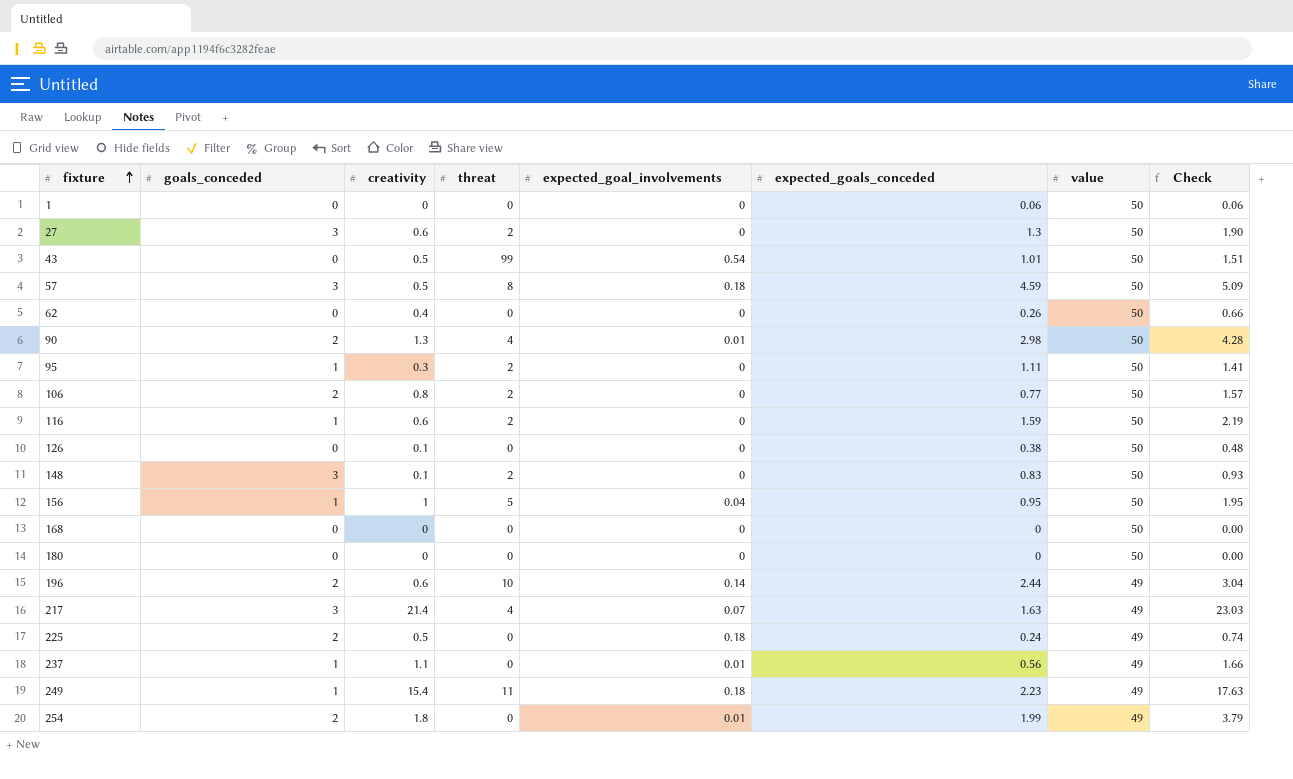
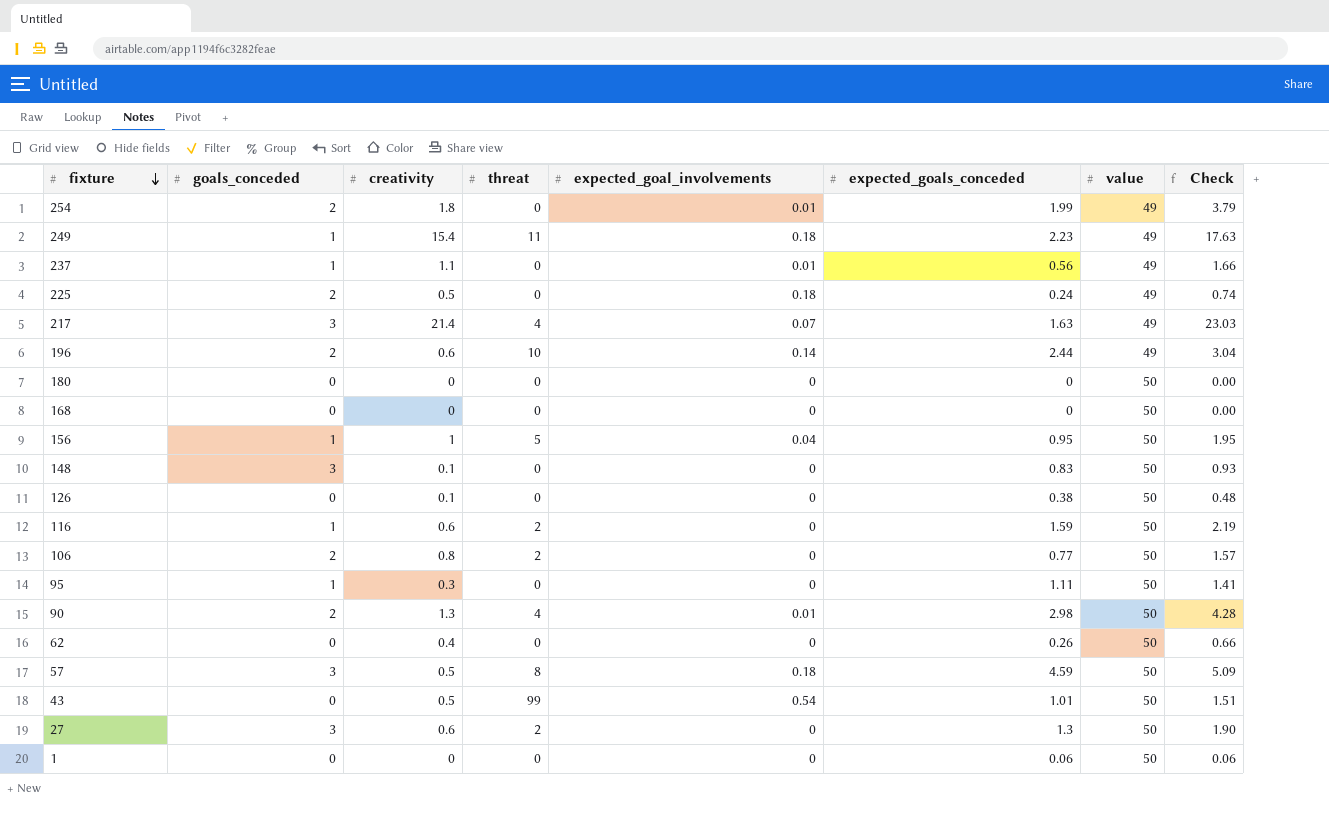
row order: fixture ascending -> fixture descending
148 | threat: 2 -> 0
95 | threat: 2 -> 0

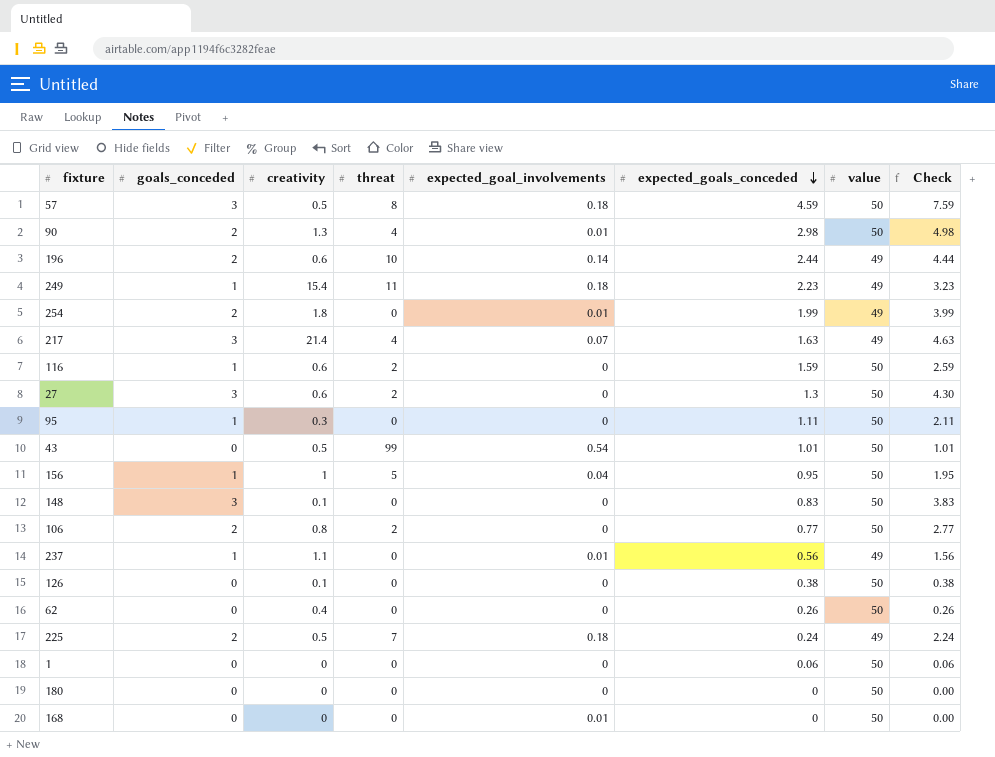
row order: fixture descending -> expected_goals_conceded descending
column Check | formula: [creativity] + [expected_goals_conceded] -> [goals_conceded] + [expected_goals_conceded]
225 | threat: 0 -> 7
168 | expected_goal_involvements: 0 -> 0.01

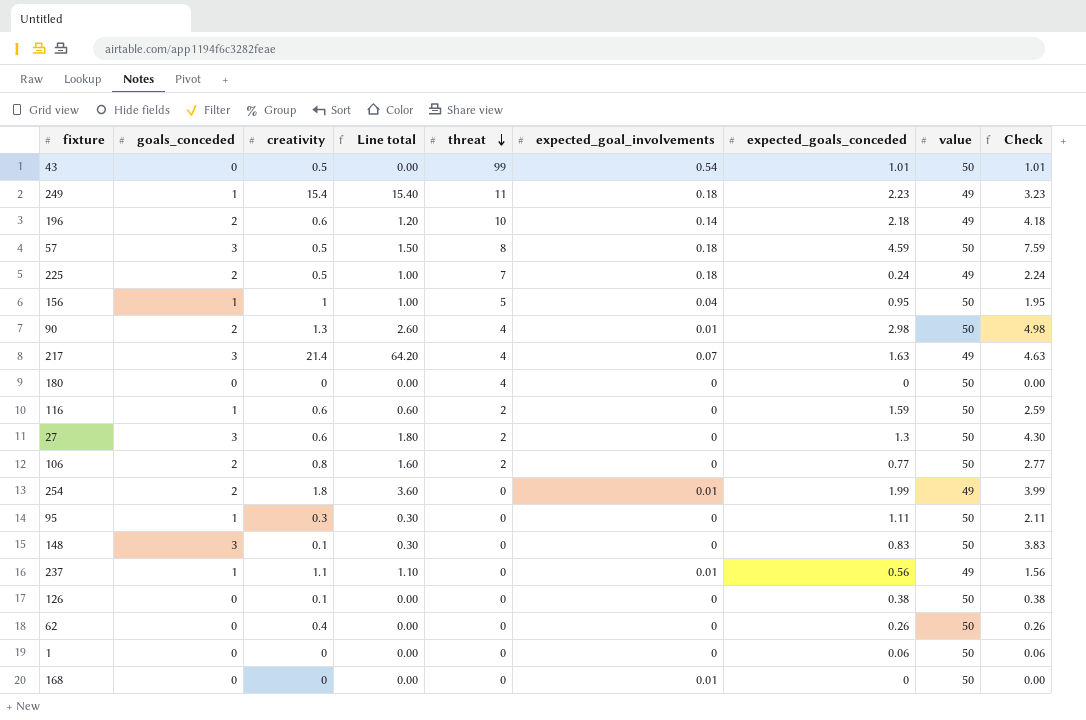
row order: expected_goals_conceded descending -> threat descending
column Line total | formula: none -> [goals_conceded] * [creativity]
196 | expected_goals_conceded: 2.44 -> 2.18
196 | Check: 4.44 -> 4.18
180 | threat: 0 -> 4

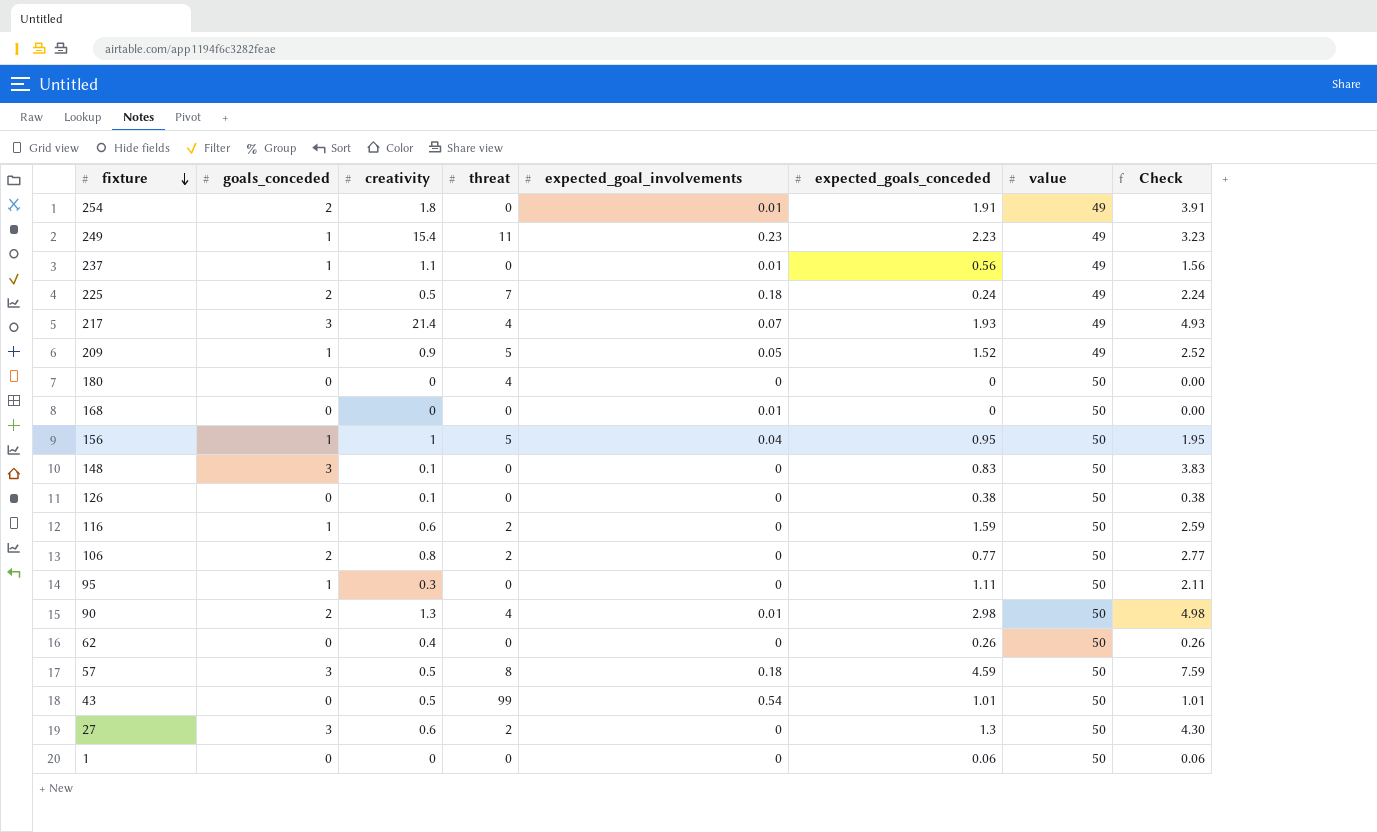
row order: threat descending -> fixture descending
column Line total | formula: [goals_conceded] * [creativity] -> none
row 196: 2 | 0.6 | 1.20 | 10 | 0.14 | 2.18 | 49 | 4.18 -> none
254 | expected_goals_conceded: 1.99 -> 1.91
254 | Check: 3.99 -> 3.91
249 | expected_goal_involvements: 0.18 -> 0.23
217 | expected_goals_conceded: 1.63 -> 1.93
217 | Check: 4.63 -> 4.93
row 209: none -> 1 | 0.9 | 5 | 0.05 | 1.52 | 49 | 2.52

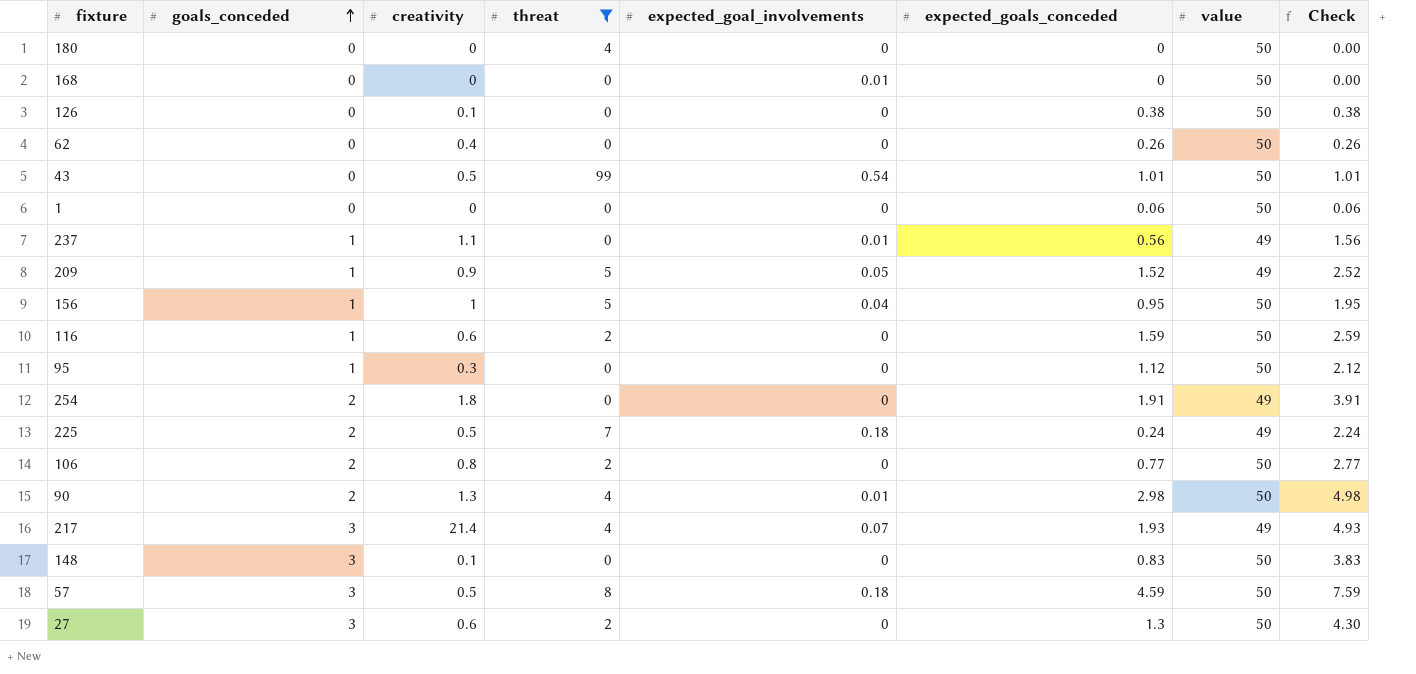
filter: none -> threat != 11
row order: fixture descending -> goals_conceded ascending
95 | expected_goals_conceded: 1.11 -> 1.12
95 | Check: 2.11 -> 2.12
254 | expected_goal_involvements: 0.01 -> 0

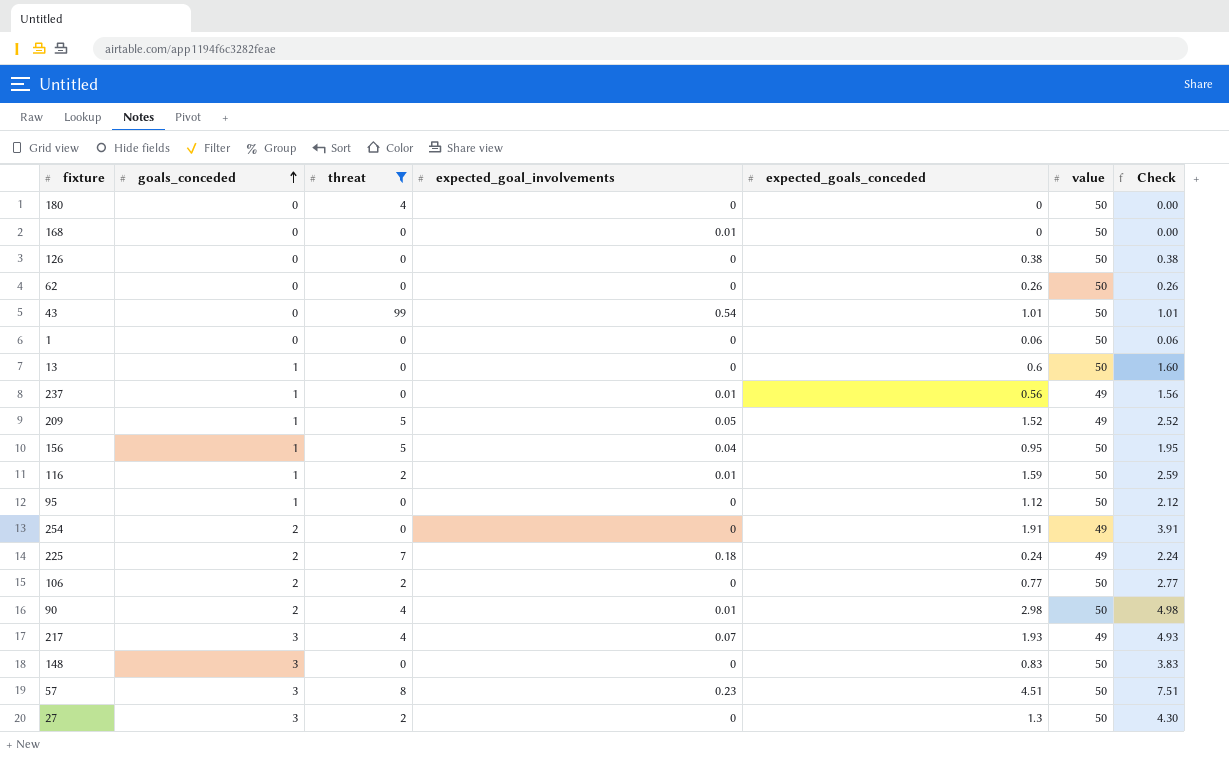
column creativity | position: 3 -> none
row 13: none -> 1 | 0 | 0 | 0.6 | 50 | 1.60
116 | expected_goal_involvements: 0 -> 0.01
57 | expected_goal_involvements: 0.18 -> 0.23
57 | expected_goals_conceded: 4.59 -> 4.51
57 | Check: 7.59 -> 7.51

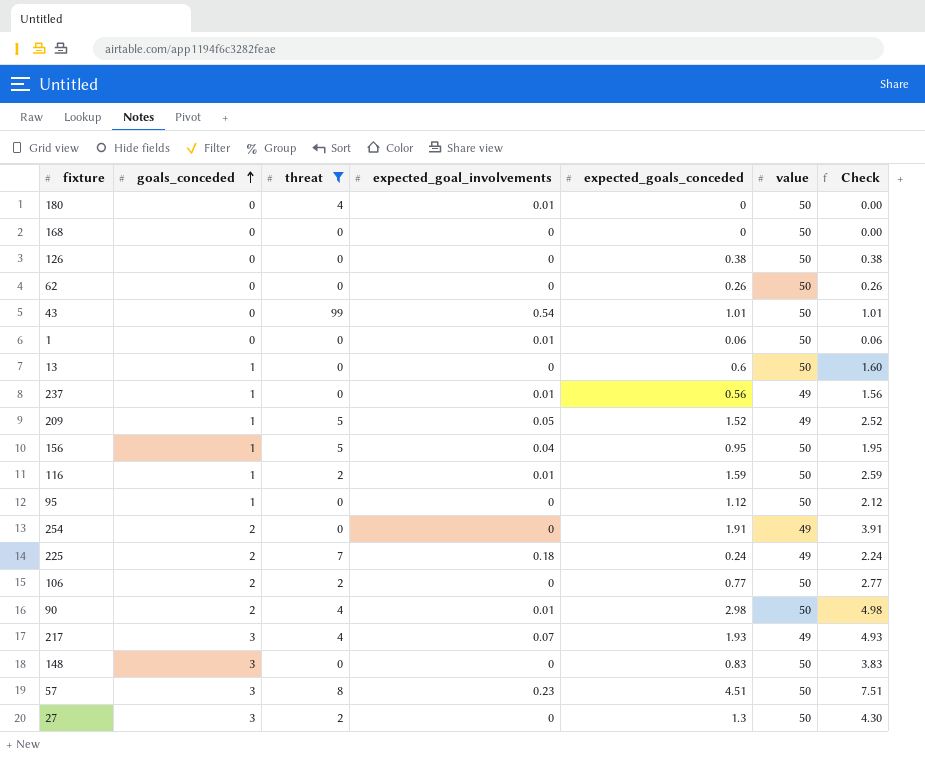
180 | expected_goal_involvements: 0 -> 0.01
168 | expected_goal_involvements: 0.01 -> 0
1 | expected_goal_involvements: 0 -> 0.01

